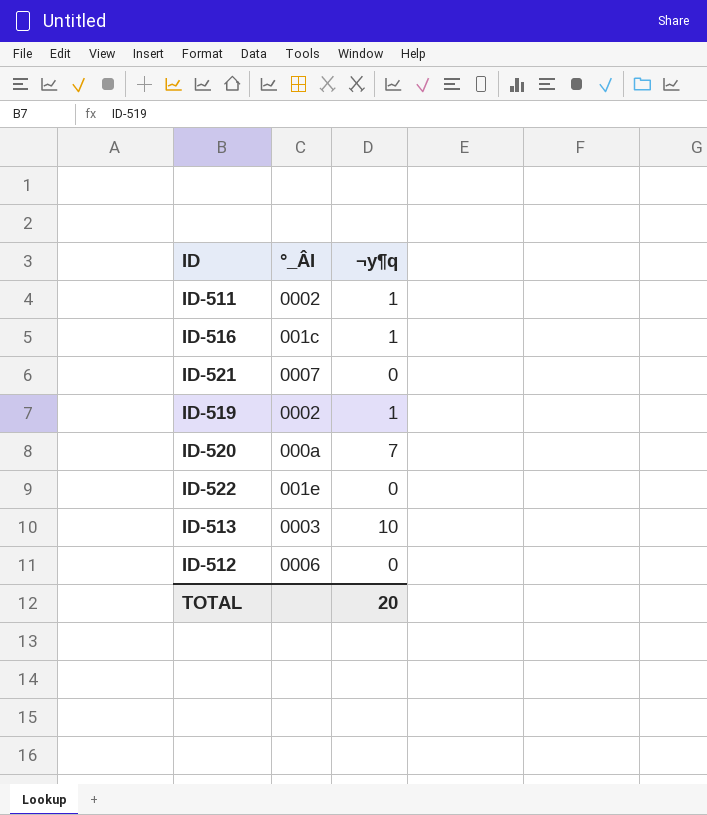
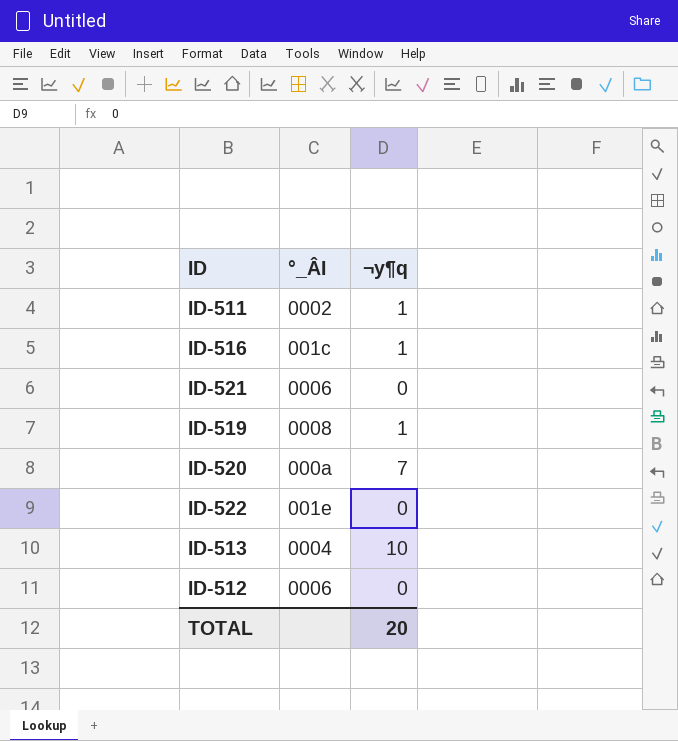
ID-521 | °_ÂI: 0007 -> 0006
ID-519 | °_ÂI: 0002 -> 0008
ID-513 | °_ÂI: 0003 -> 0004

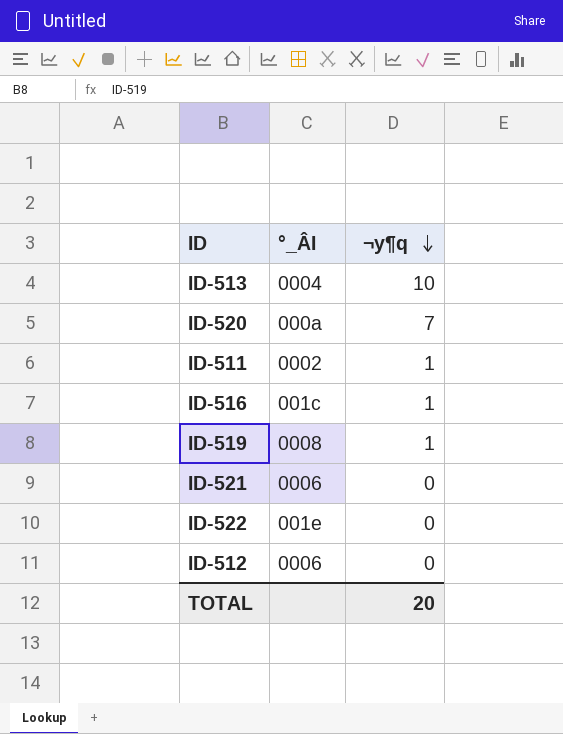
row order: none -> ¬y¶q descending

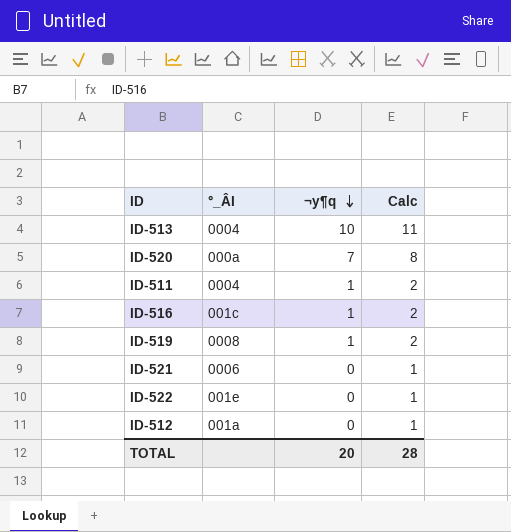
column Calc | formula: none -> [¬y¶q] + 1
ID-511 | °_ÂI: 0002 -> 0004
ID-512 | °_ÂI: 0006 -> 001a

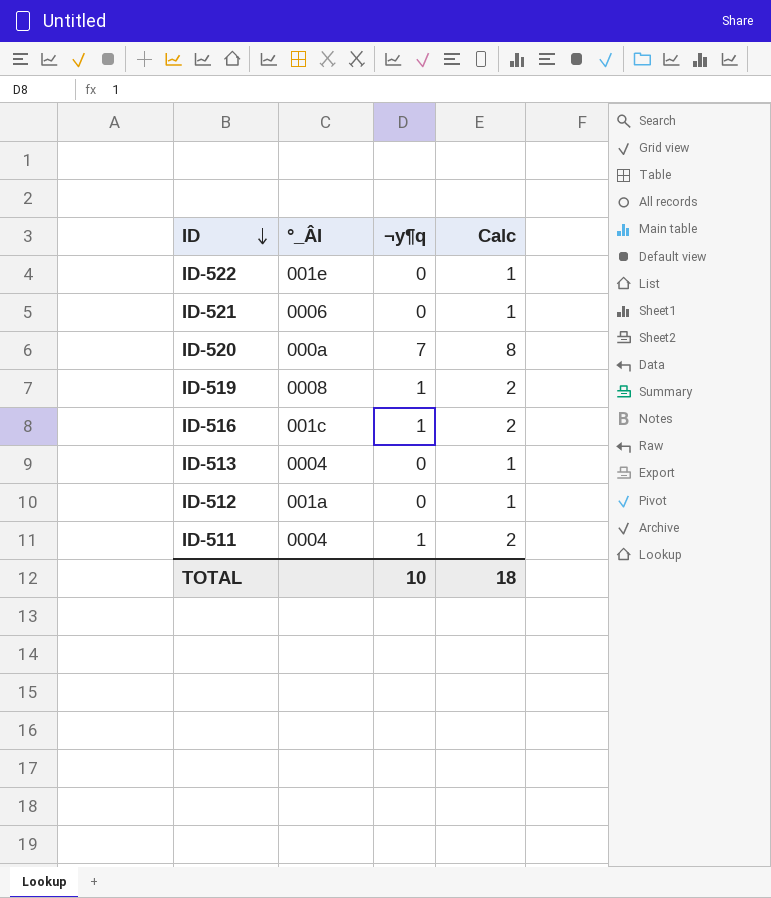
row order: ¬y¶q descending -> ID descending
ID-513 | ¬y¶q: 10 -> 0
ID-513 | Calc: 11 -> 1
TOTAL | ¬y¶q: 20 -> 10
TOTAL | Calc: 28 -> 18

